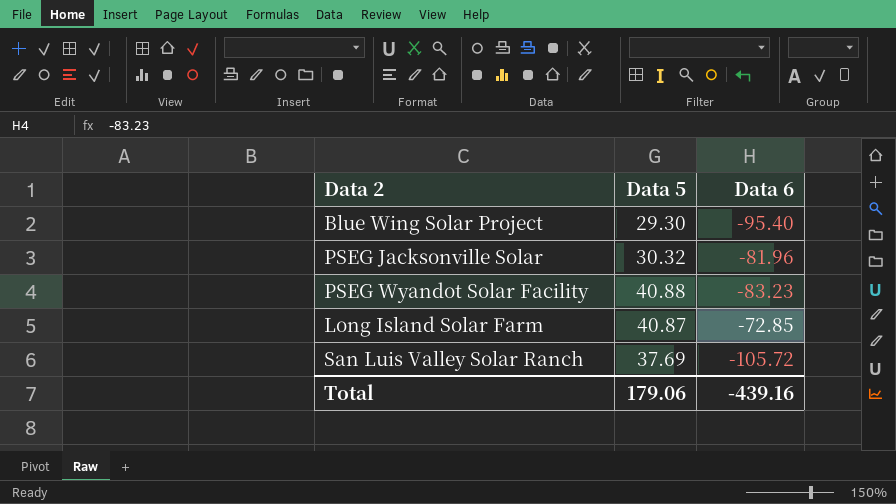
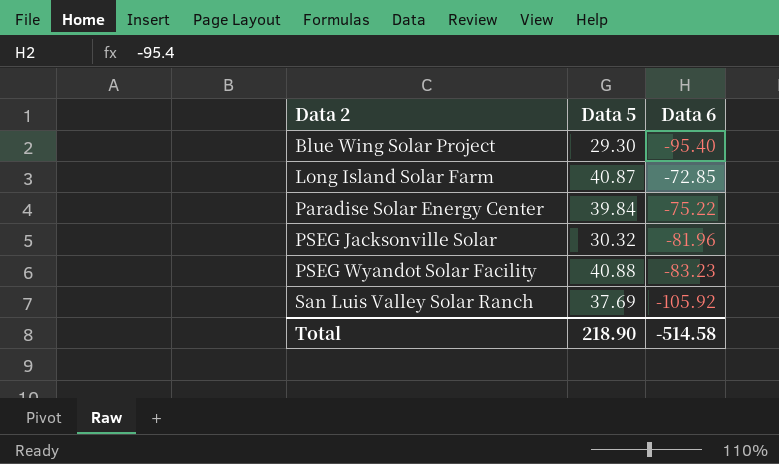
row order: none -> Data 2 ascending
row Paradise Solar Energy Center: none -> 39.84 | -75.22
San Luis Valley Solar Ranch | Data 6: -105.72 -> -105.92
Total | Data 5: 179.06 -> 218.90
Total | Data 6: -439.16 -> -514.58

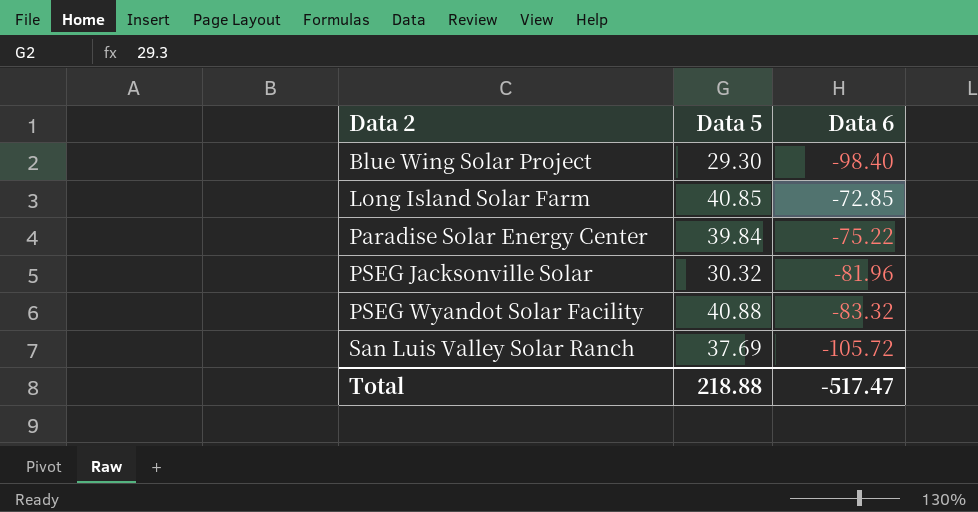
Blue Wing Solar Project | Data 6: -95.40 -> -98.40
Long Island Solar Farm | Data 5: 40.87 -> 40.85
PSEG Wyandot Solar Facility | Data 6: -83.23 -> -83.32
San Luis Valley Solar Ranch | Data 6: -105.92 -> -105.72
Total | Data 5: 218.90 -> 218.88
Total | Data 6: -514.58 -> -517.47

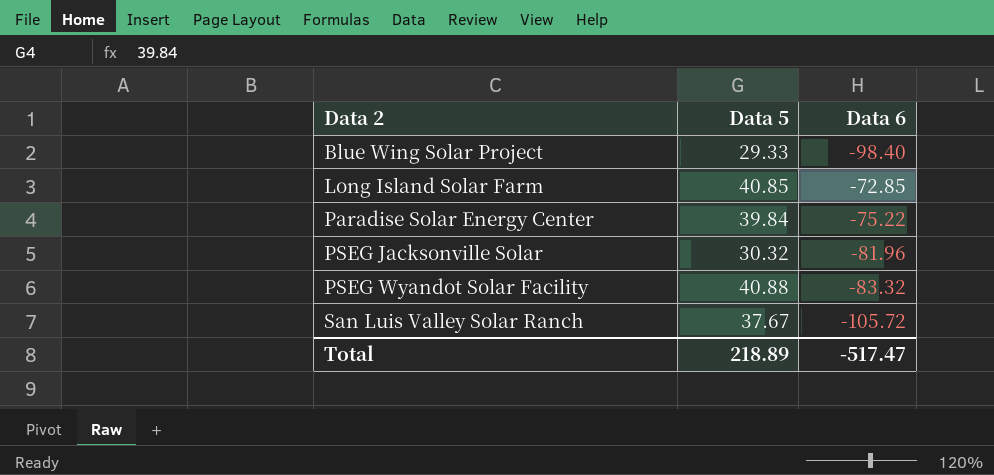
Blue Wing Solar Project | Data 5: 29.30 -> 29.33
San Luis Valley Solar Ranch | Data 5: 37.69 -> 37.67
Total | Data 5: 218.88 -> 218.89

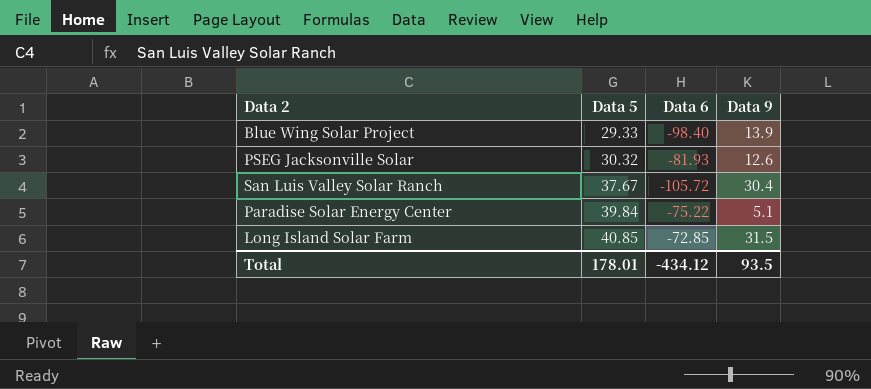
row order: Data 2 ascending -> Data 5 ascending
column Data 9 | position: none -> 4
row PSEG Wyandot Solar Facility: 40.88 | -83.32 -> none
PSEG Jacksonville Solar | Data 6: -81.96 -> -81.93
Total | Data 5: 218.89 -> 178.01
Total | Data 6: -517.47 -> -434.12

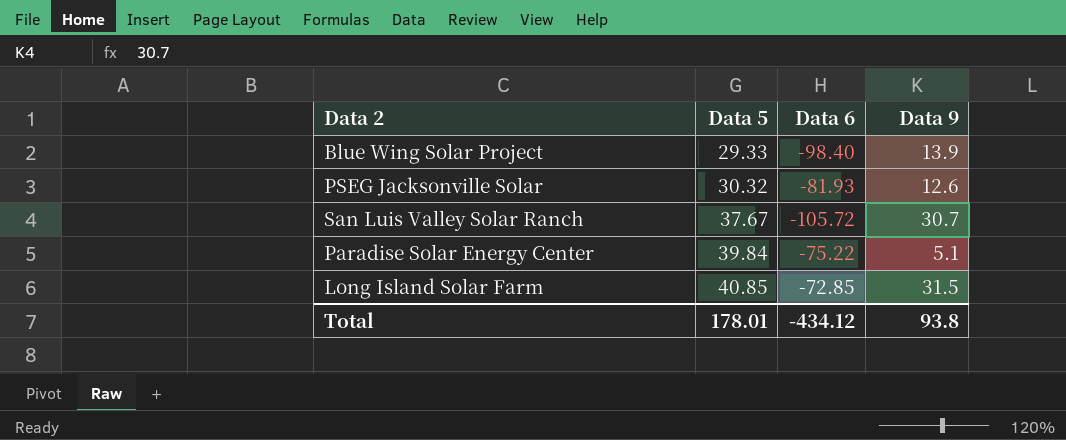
San Luis Valley Solar Ranch | Data 9: 30.4 -> 30.7
Total | Data 9: 93.5 -> 93.8

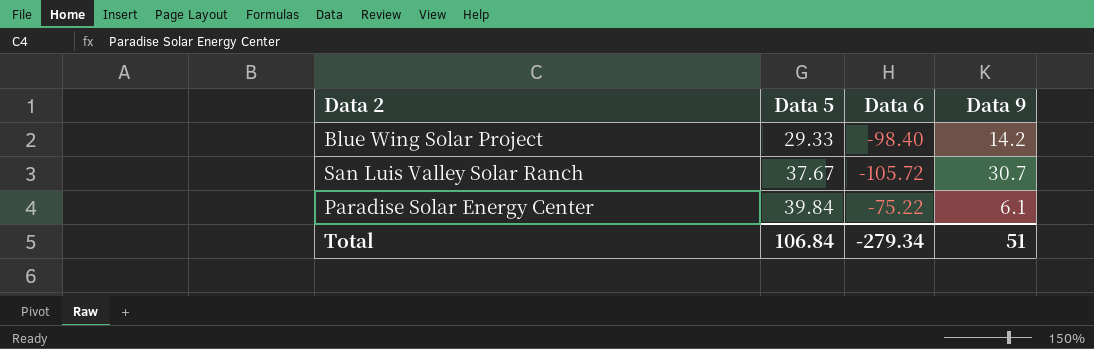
row PSEG Jacksonville Solar: 30.32 | -81.93 | 12.6 -> none
row Long Island Solar Farm: 40.85 | -72.85 | 31.5 -> none
Blue Wing Solar Project | Data 9: 13.9 -> 14.2
Paradise Solar Energy Center | Data 9: 5.1 -> 6.1
Total | Data 5: 178.01 -> 106.84
Total | Data 6: -434.12 -> -279.34
Total | Data 9: 93.8 -> 51

